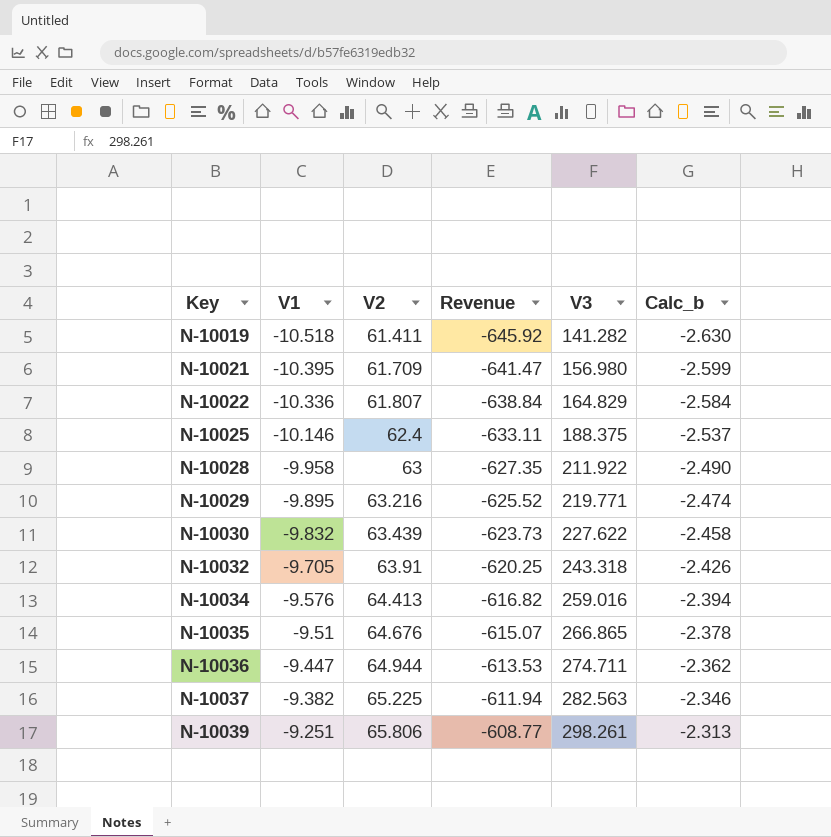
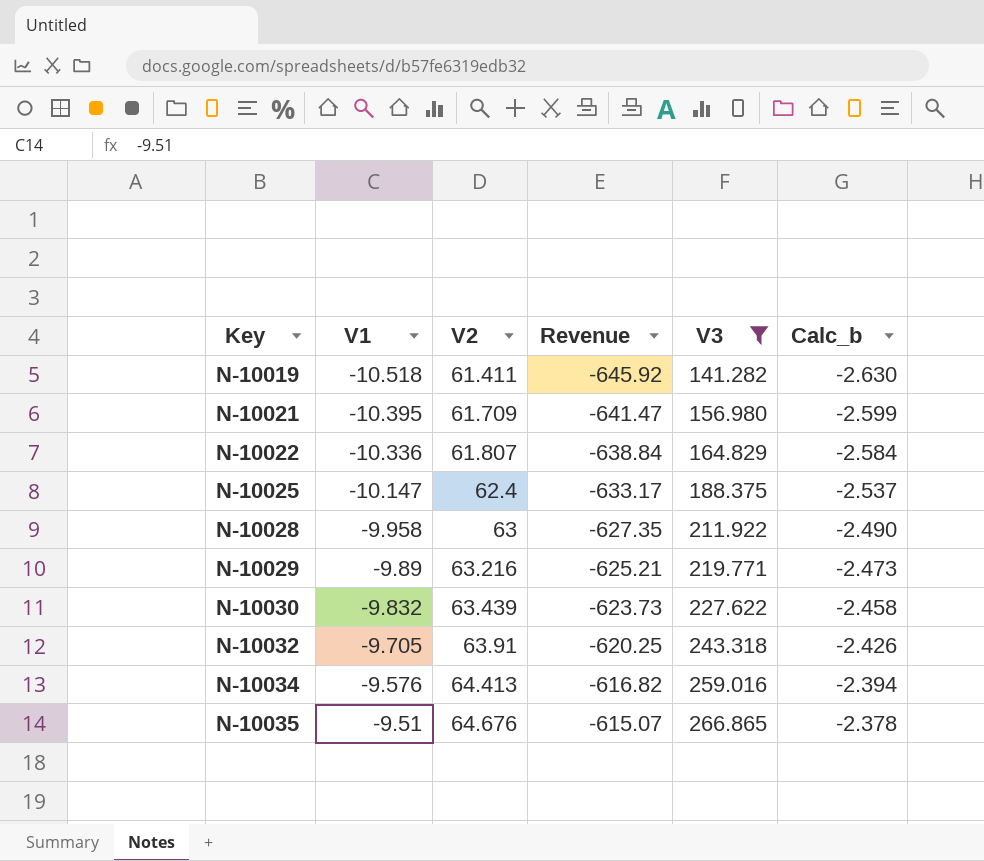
filter: none -> V3 <= 266.865
N-10025 | V1: -10.146 -> -10.147
N-10025 | Revenue: -633.11 -> -633.17
N-10029 | V1: -9.895 -> -9.89
N-10029 | Revenue: -625.52 -> -625.21
N-10029 | Calc_b: -2.474 -> -2.473

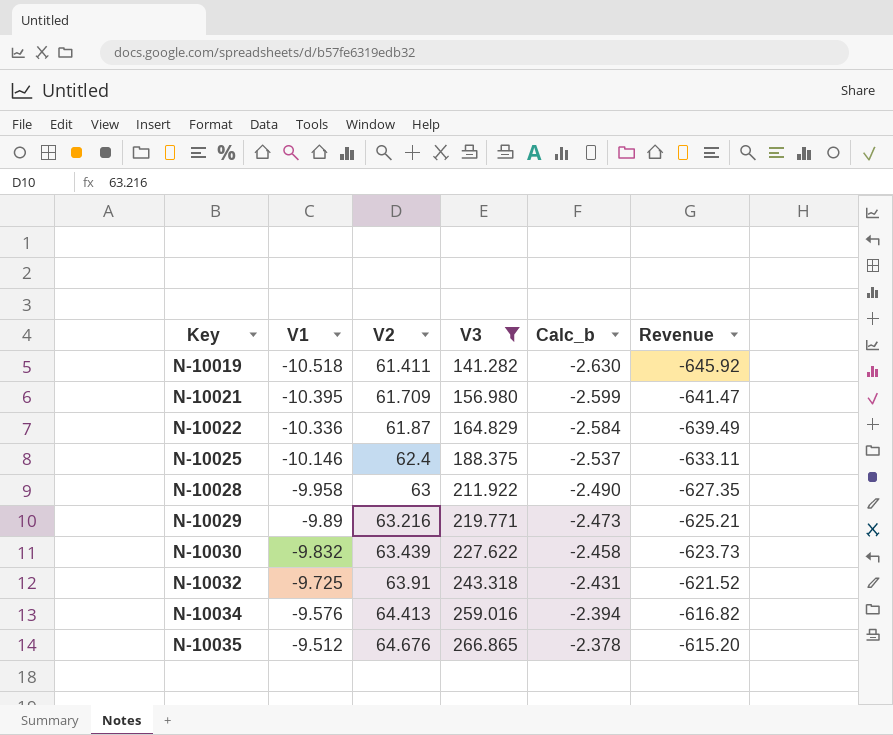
column Revenue | position: 4 -> 6
N-10022 | V2: 61.807 -> 61.87
N-10022 | Revenue: -638.84 -> -639.49
N-10025 | V1: -10.147 -> -10.146
N-10025 | Revenue: -633.17 -> -633.11
N-10032 | V1: -9.705 -> -9.725
N-10032 | Calc_b: -2.426 -> -2.431
N-10032 | Revenue: -620.25 -> -621.52
N-10035 | V1: -9.51 -> -9.512
N-10035 | Revenue: -615.07 -> -615.20

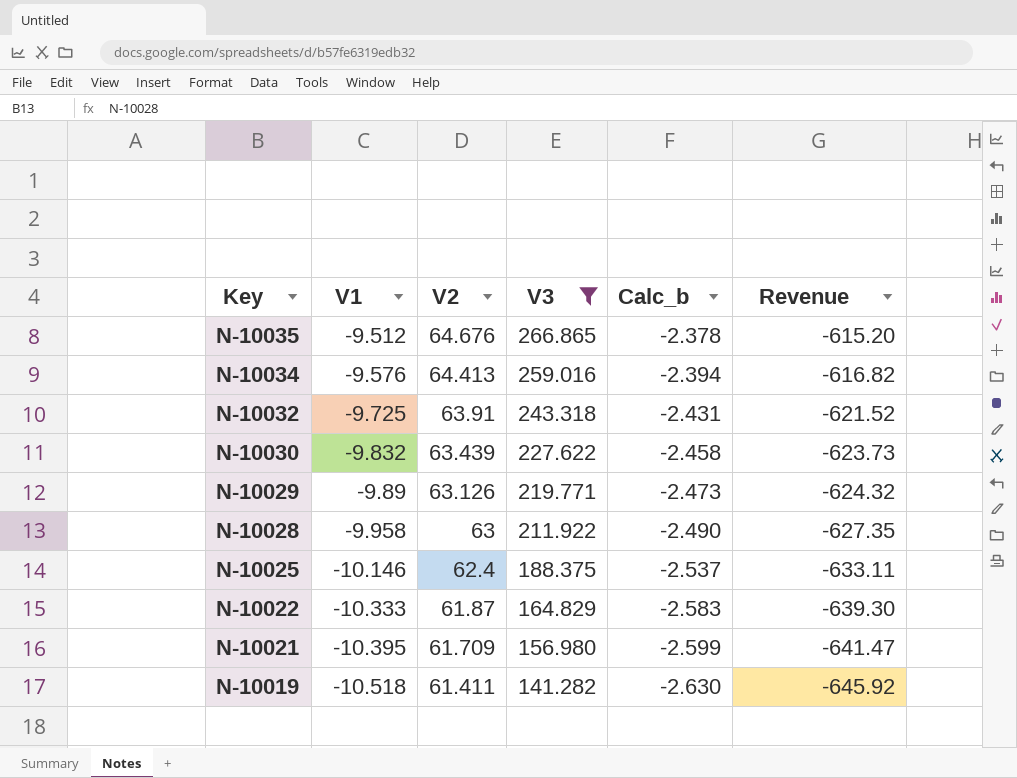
row order: Key ascending -> Key descending
N-10029 | V2: 63.216 -> 63.126
N-10029 | Revenue: -625.21 -> -624.32
N-10022 | V1: -10.336 -> -10.333
N-10022 | Calc_b: -2.584 -> -2.583
N-10022 | Revenue: -639.49 -> -639.30

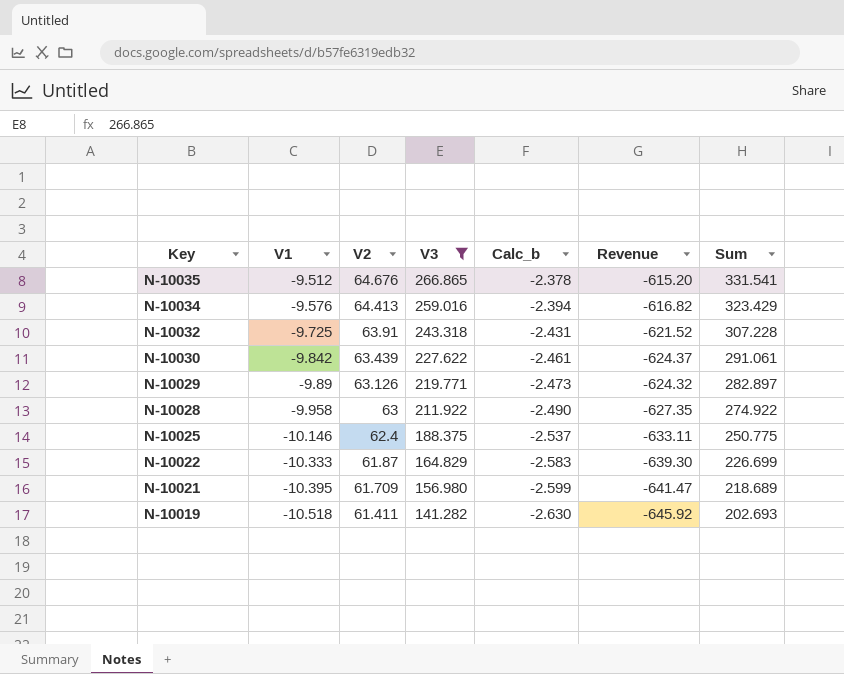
column Sum | formula: none -> [V2] + [V3]
N-10030 | V1: -9.832 -> -9.842
N-10030 | Calc_b: -2.458 -> -2.461
N-10030 | Revenue: -623.73 -> -624.37

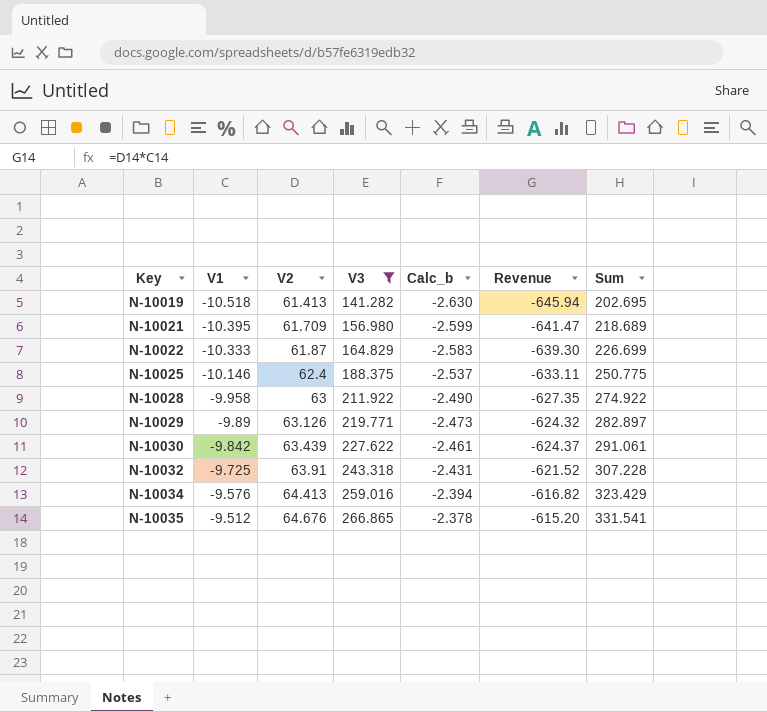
row order: Key descending -> Key ascending
N-10019 | V2: 61.411 -> 61.413
N-10019 | Revenue: -645.92 -> -645.94
N-10019 | Sum: 202.693 -> 202.695

